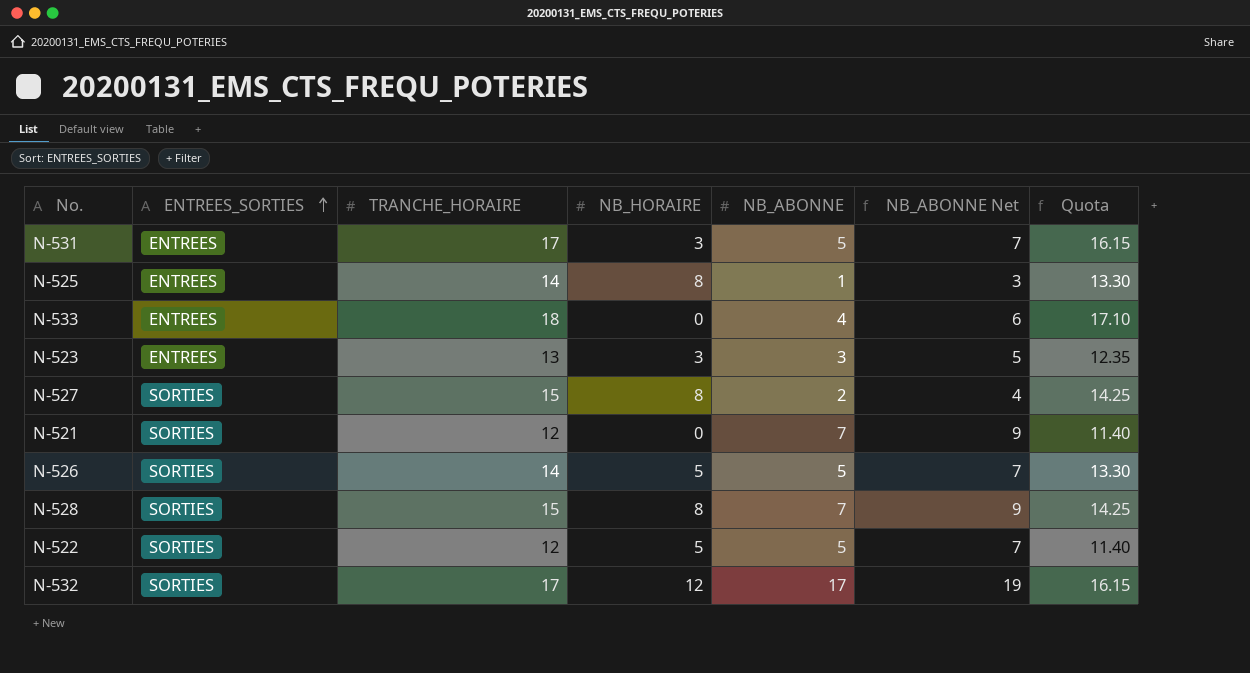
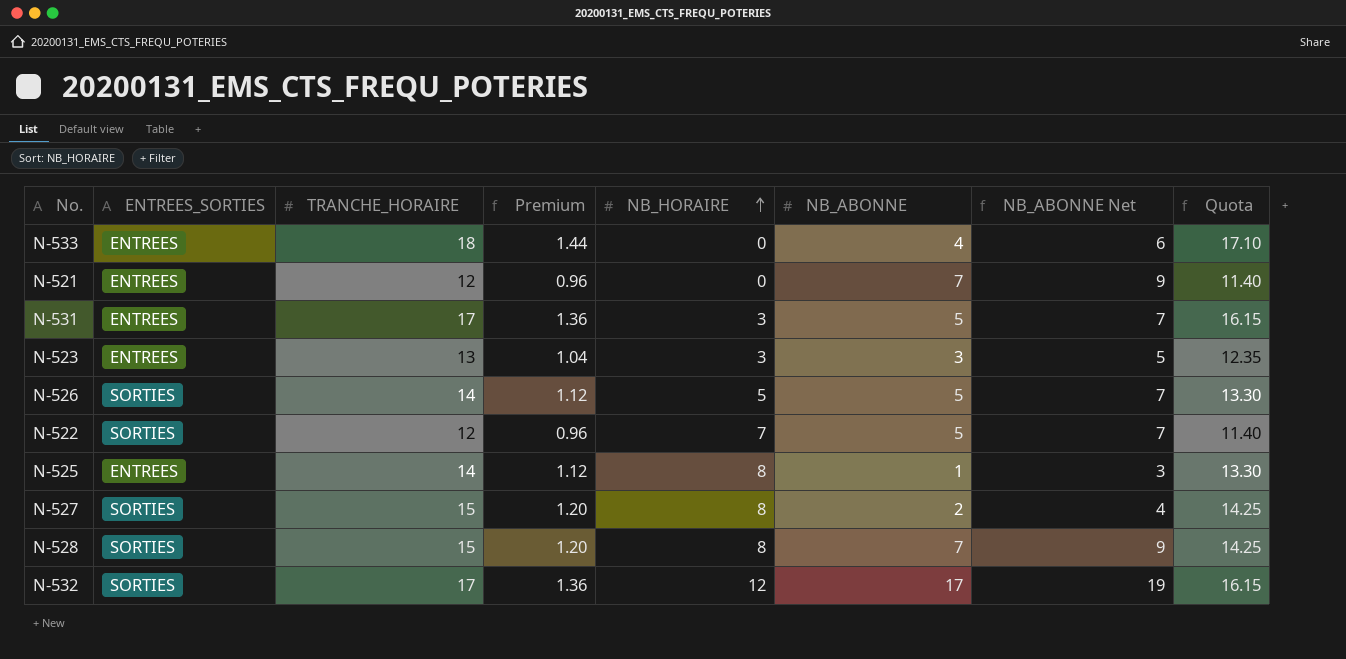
row order: ENTREES_SORTIES ascending -> NB_HORAIRE ascending
column Premium | formula: none -> [TRANCHE_HORAIRE] * 0.08
N-521 | ENTREES_SORTIES: SORTIES -> ENTREES
N-522 | NB_HORAIRE: 5 -> 7

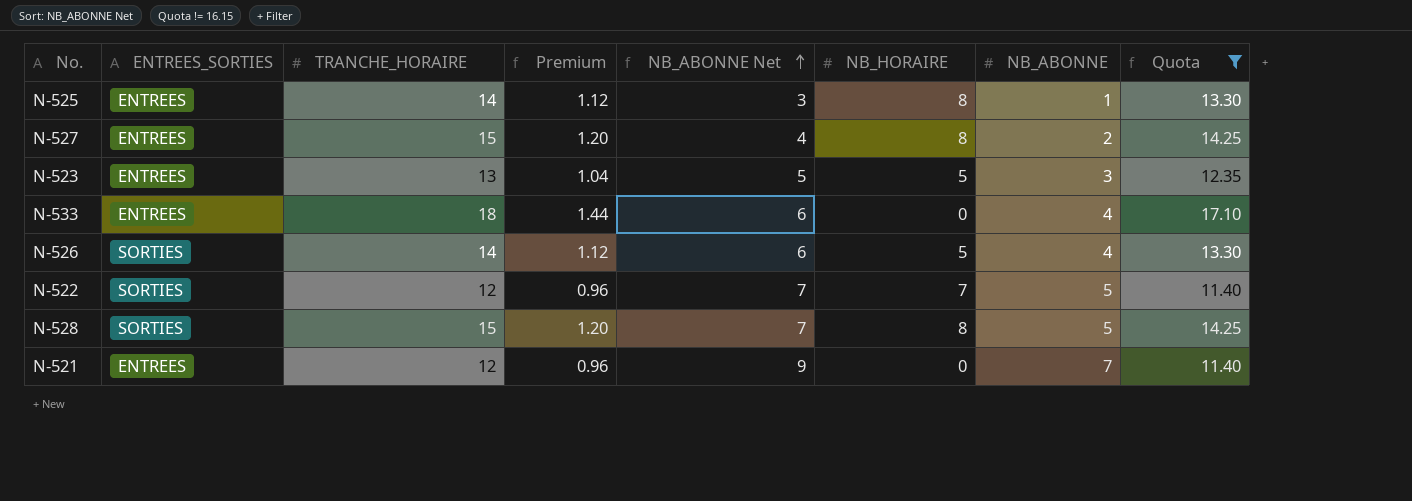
filter: none -> Quota != 16.15
row order: NB_HORAIRE ascending -> NB_ABONNE Net ascending
column NB_ABONNE Net | position: 7 -> 5
N-527 | ENTREES_SORTIES: SORTIES -> ENTREES
N-523 | NB_HORAIRE: 3 -> 5
N-526 | NB_ABONNE Net: 7 -> 6
N-526 | NB_ABONNE: 5 -> 4
N-528 | NB_ABONNE Net: 9 -> 7
N-528 | NB_ABONNE: 7 -> 5

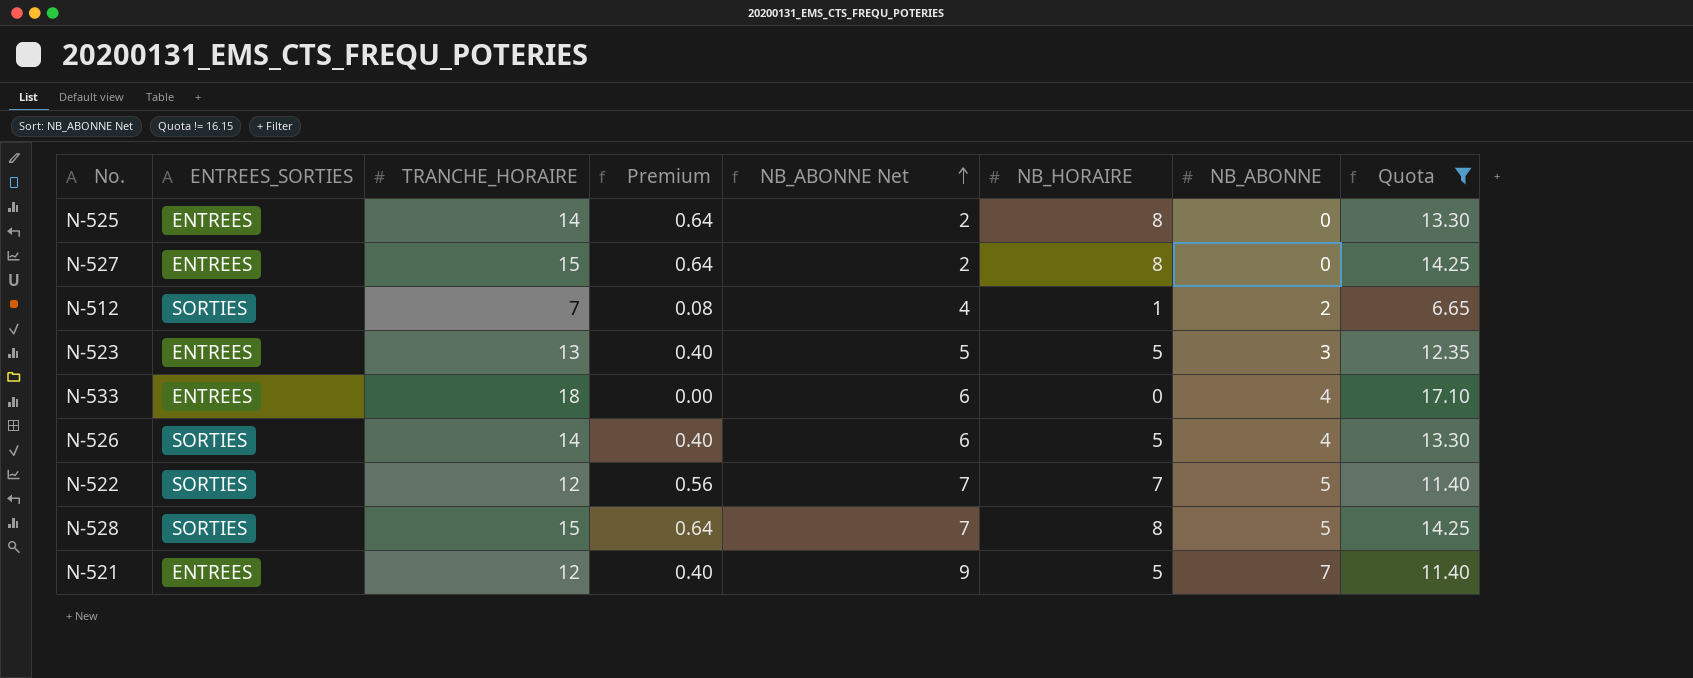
column Premium | formula: [TRANCHE_HORAIRE] * 0.08 -> [NB_HORAIRE] * 0.08
N-525 | NB_ABONNE Net: 3 -> 2
N-525 | NB_ABONNE: 1 -> 0
N-527 | NB_ABONNE Net: 4 -> 2
N-527 | NB_ABONNE: 2 -> 0
row N-512: none -> SORTIES | 7 | 0.08 | 4 | 1 | 2 | 6.65
N-521 | NB_HORAIRE: 0 -> 5

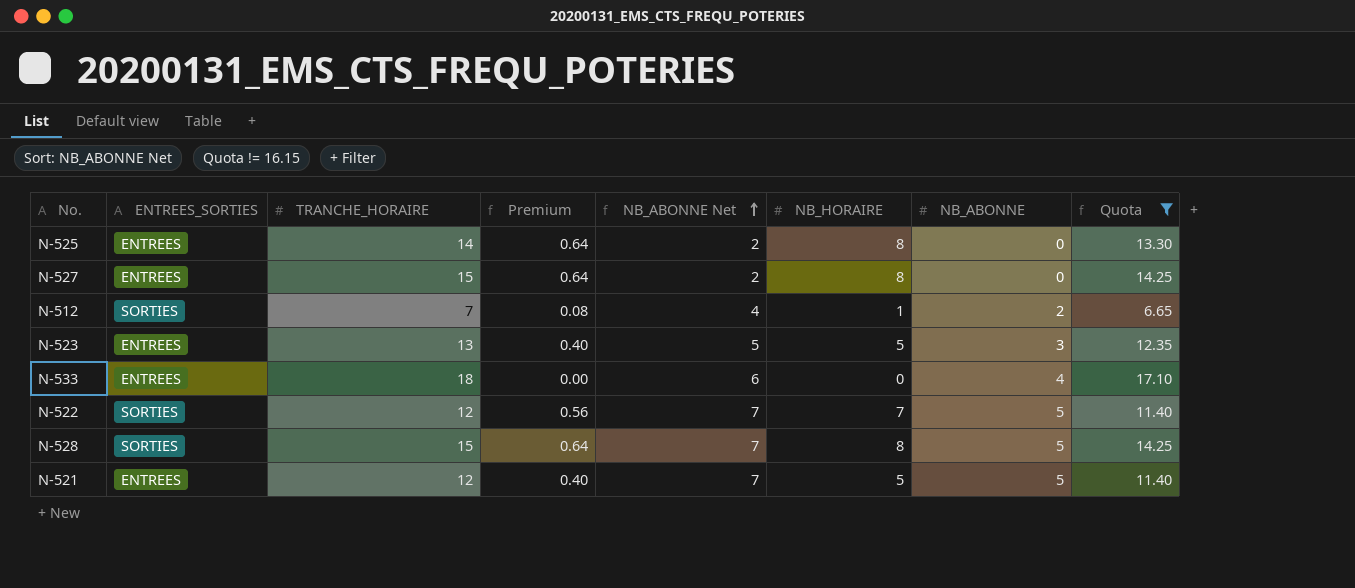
row N-526: SORTIES | 14 | 0.40 | 6 | 5 | 4 | 13.30 -> none
N-521 | NB_ABONNE Net: 9 -> 7
N-521 | NB_ABONNE: 7 -> 5

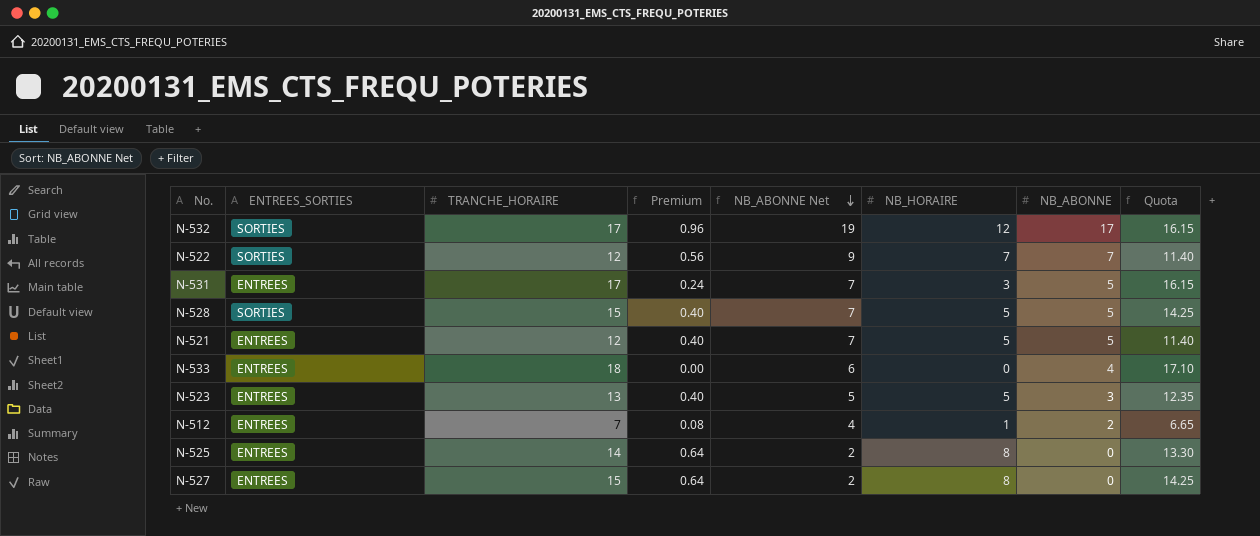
filter: Quota != 16.15 -> none
row order: NB_ABONNE Net ascending -> NB_ABONNE Net descending
N-522 | NB_ABONNE Net: 7 -> 9
N-522 | NB_ABONNE: 5 -> 7
N-528 | Premium: 0.64 -> 0.40
N-528 | NB_HORAIRE: 8 -> 5
N-512 | ENTREES_SORTIES: SORTIES -> ENTREES

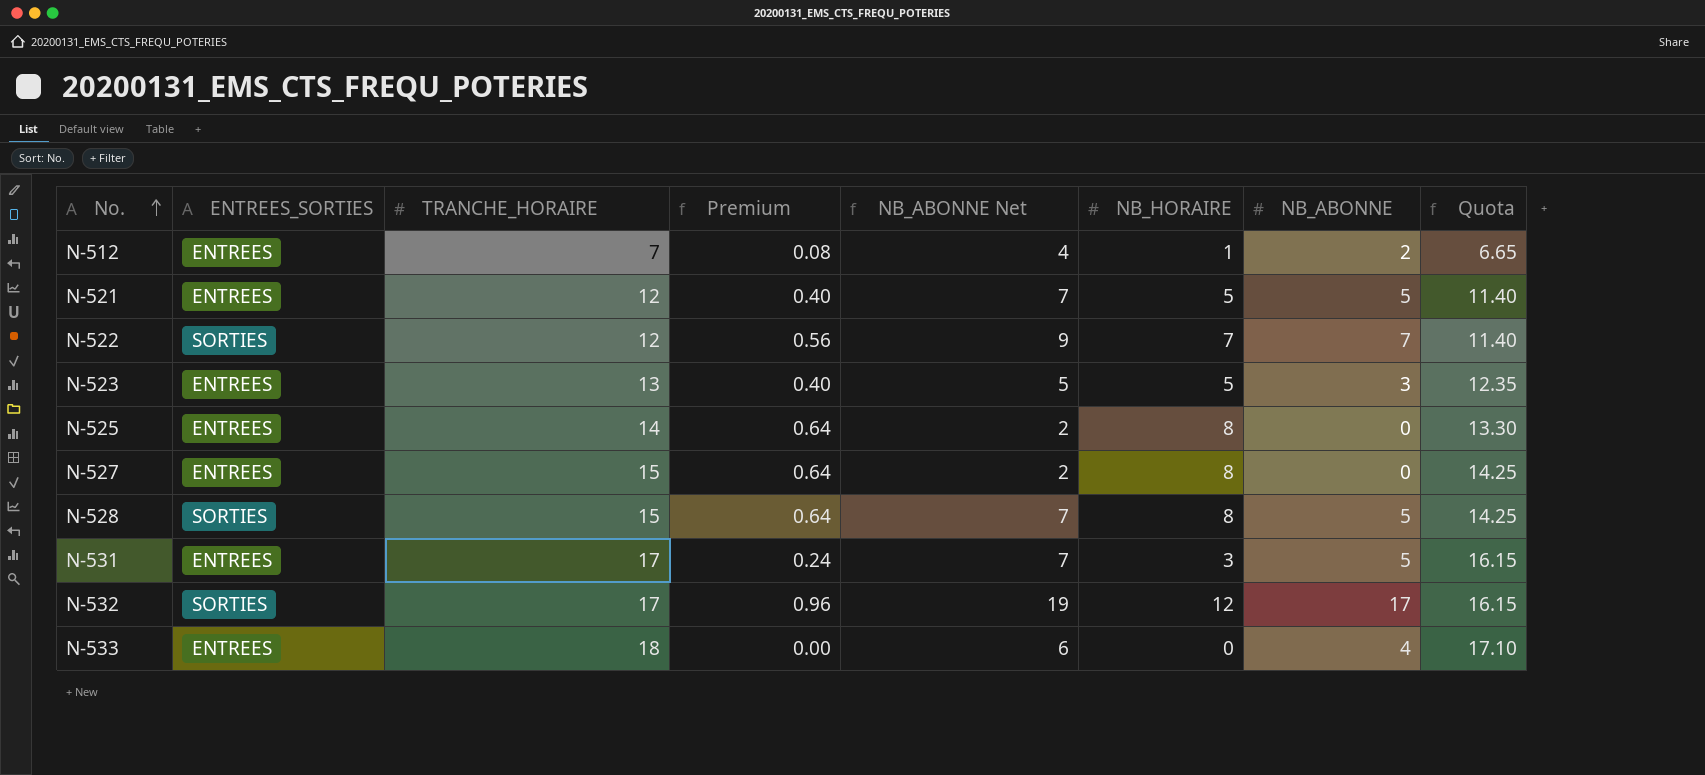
row order: NB_ABONNE Net descending -> No. ascending
N-528 | Premium: 0.40 -> 0.64
N-528 | NB_HORAIRE: 5 -> 8

